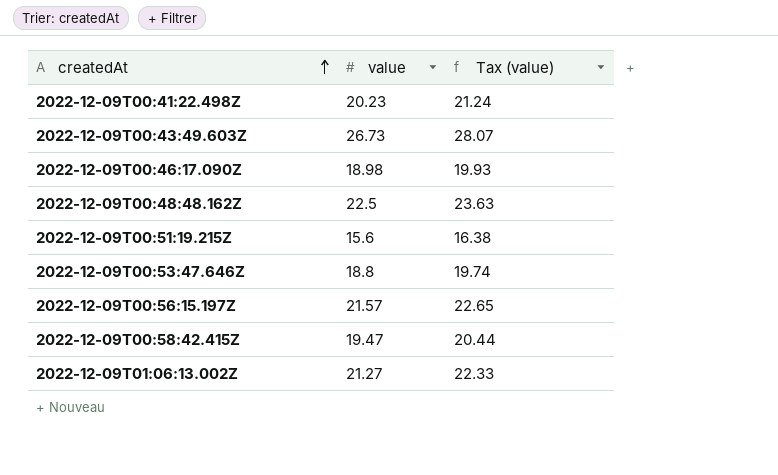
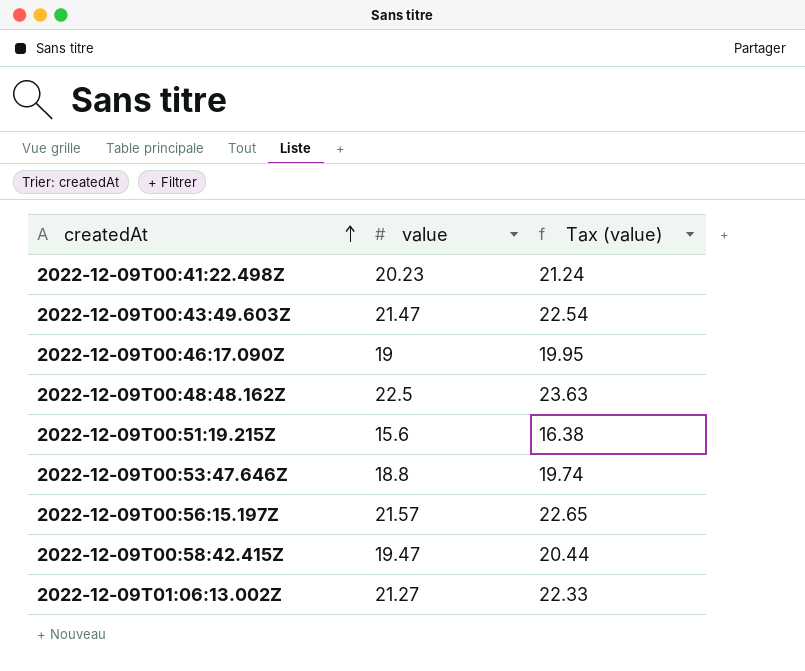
2022-12-09T00:43:49.603Z | value: 26.73 -> 21.47
2022-12-09T00:43:49.603Z | Tax (value): 28.07 -> 22.54
2022-12-09T00:46:17.090Z | value: 18.98 -> 19
2022-12-09T00:46:17.090Z | Tax (value): 19.93 -> 19.95

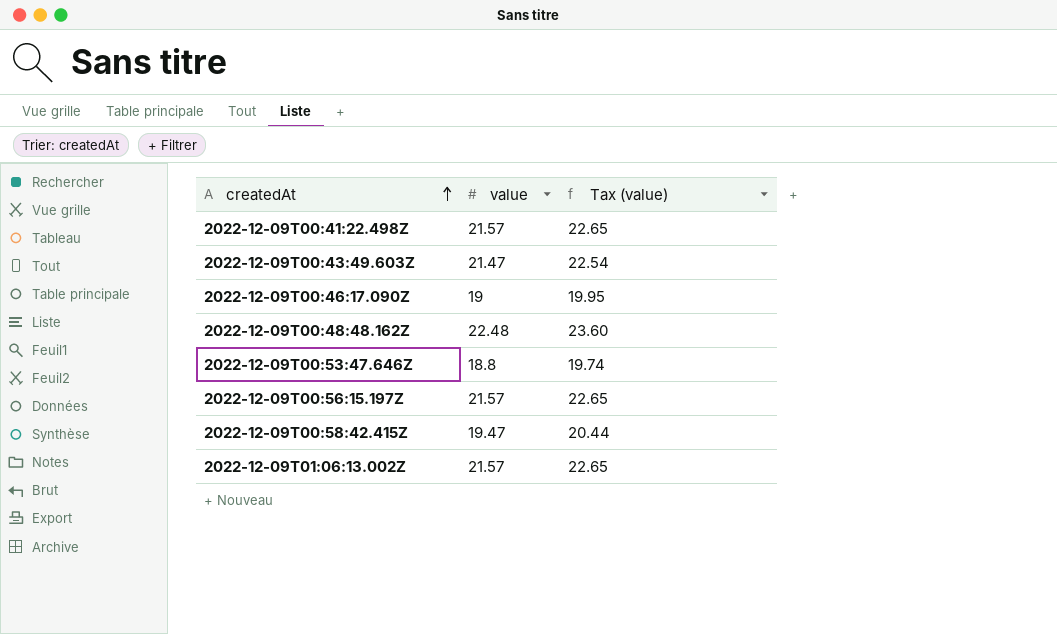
row 2022-12-09T00:51:19.215Z: 15.6 | 16.38 -> none
2022-12-09T00:41:22.498Z | value: 20.23 -> 21.57
2022-12-09T00:41:22.498Z | Tax (value): 21.24 -> 22.65
2022-12-09T00:48:48.162Z | value: 22.5 -> 22.48
2022-12-09T00:48:48.162Z | Tax (value): 23.63 -> 23.60
2022-12-09T01:06:13.002Z | value: 21.27 -> 21.57
2022-12-09T01:06:13.002Z | Tax (value): 22.33 -> 22.65

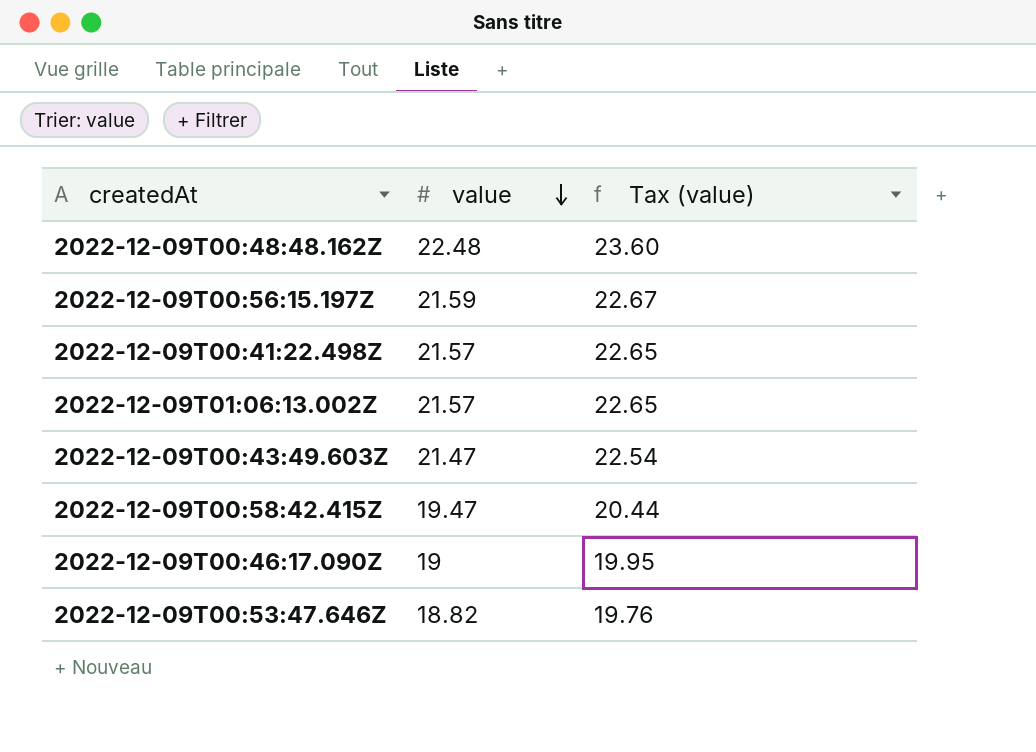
row order: createdAt ascending -> value descending
2022-12-09T00:56:15.197Z | value: 21.57 -> 21.59
2022-12-09T00:56:15.197Z | Tax (value): 22.65 -> 22.67
2022-12-09T00:53:47.646Z | value: 18.8 -> 18.82
2022-12-09T00:53:47.646Z | Tax (value): 19.74 -> 19.76

